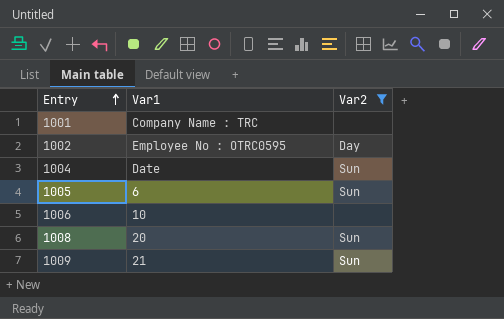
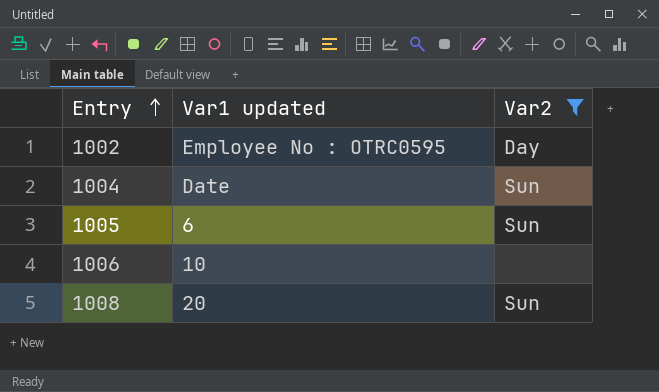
column name: Var1 -> Var1 updated
row 1001: Company Name : TRC | none -> none
row 1009: 21 | Sun -> none

